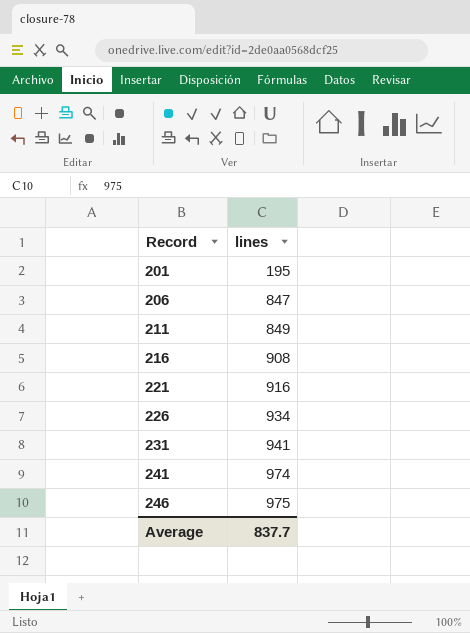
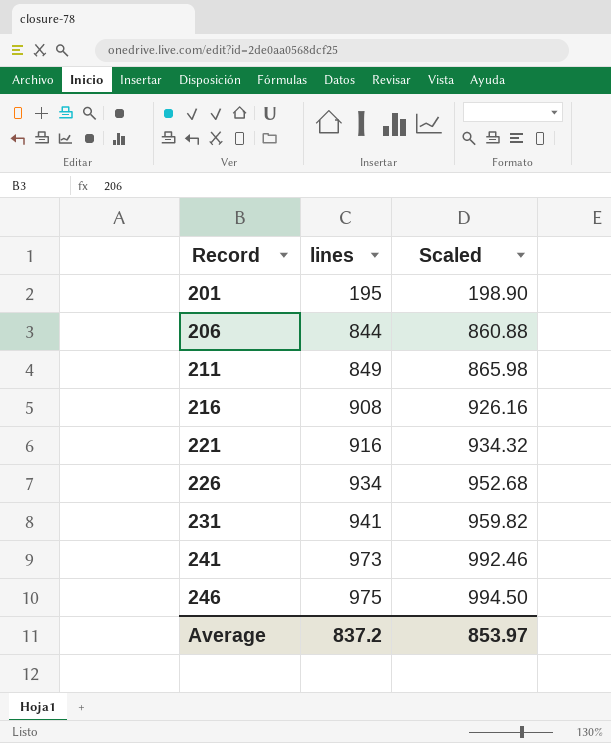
column Scaled | formula: none -> [lines] * 1.02
206 | lines: 847 -> 844
241 | lines: 974 -> 973
Average | lines: 837.7 -> 837.2

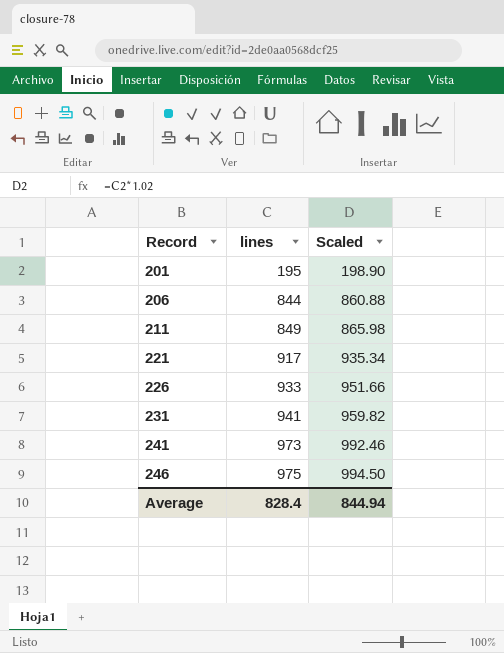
row 216: 908 | 926.16 -> none
221 | lines: 916 -> 917
221 | Scaled: 934.32 -> 935.34
226 | lines: 934 -> 933
226 | Scaled: 952.68 -> 951.66
Average | lines: 837.2 -> 828.4
Average | Scaled: 853.97 -> 844.94

